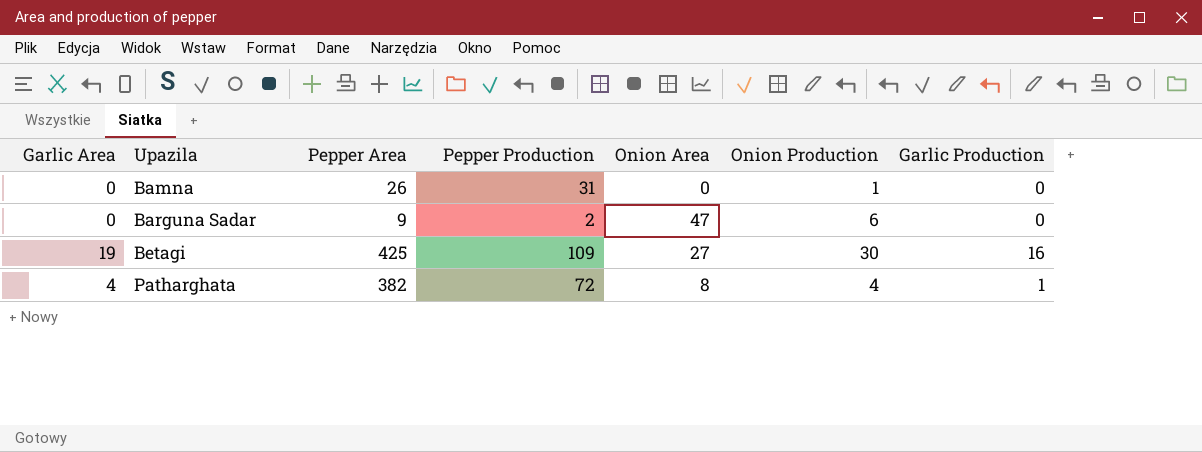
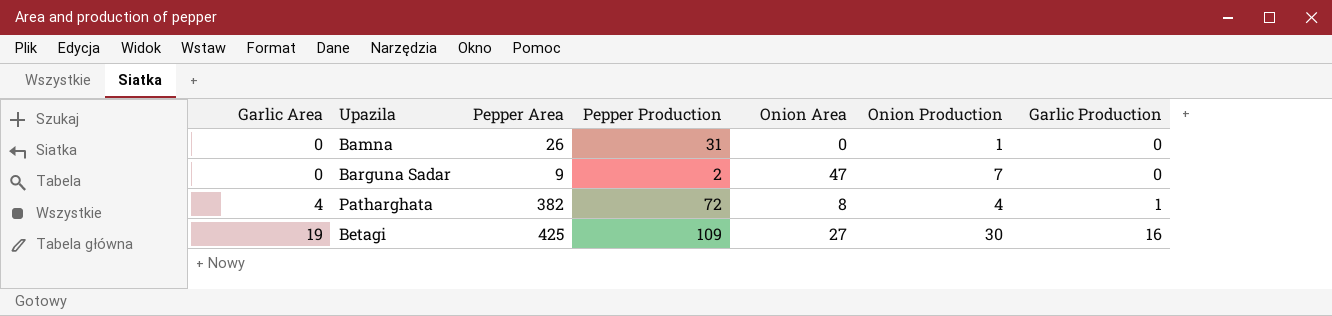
row order: Upazila ascending -> Garlic Area ascending
Barguna Sadar | Onion Production: 6 -> 7

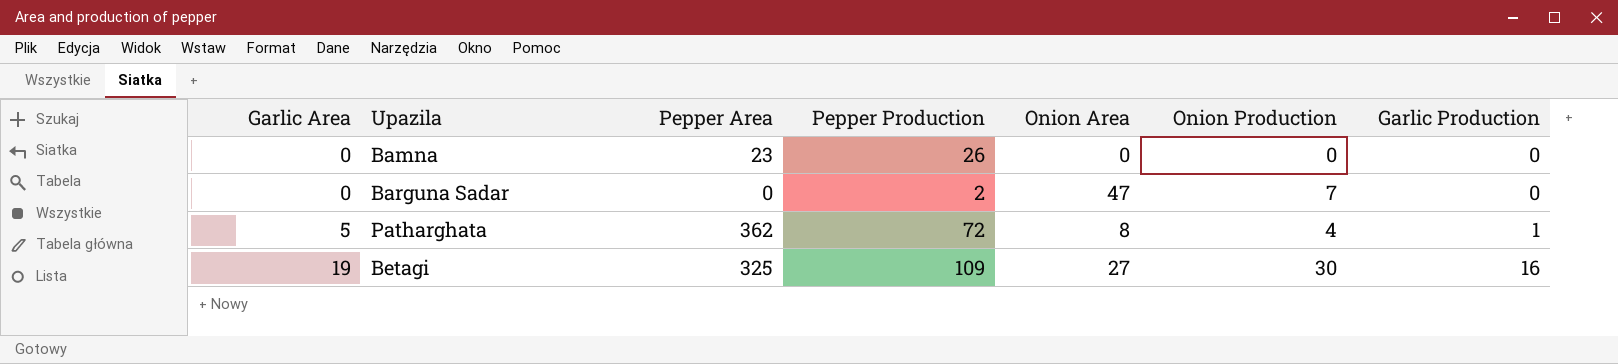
Bamna | Pepper Area: 26 -> 23
Bamna | Pepper Production: 31 -> 26
Bamna | Onion Production: 1 -> 0
Barguna Sadar | Pepper Area: 9 -> 0
Patharghata | Garlic Area: 4 -> 5
Patharghata | Pepper Area: 382 -> 362
Betagi | Pepper Area: 425 -> 325

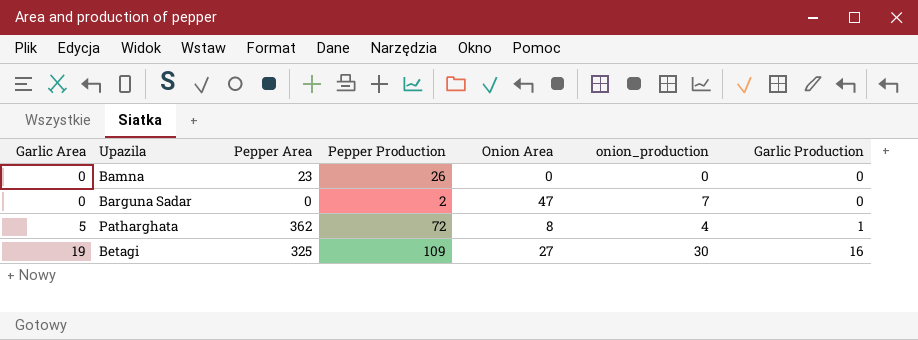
column name: Onion Production -> onion_production

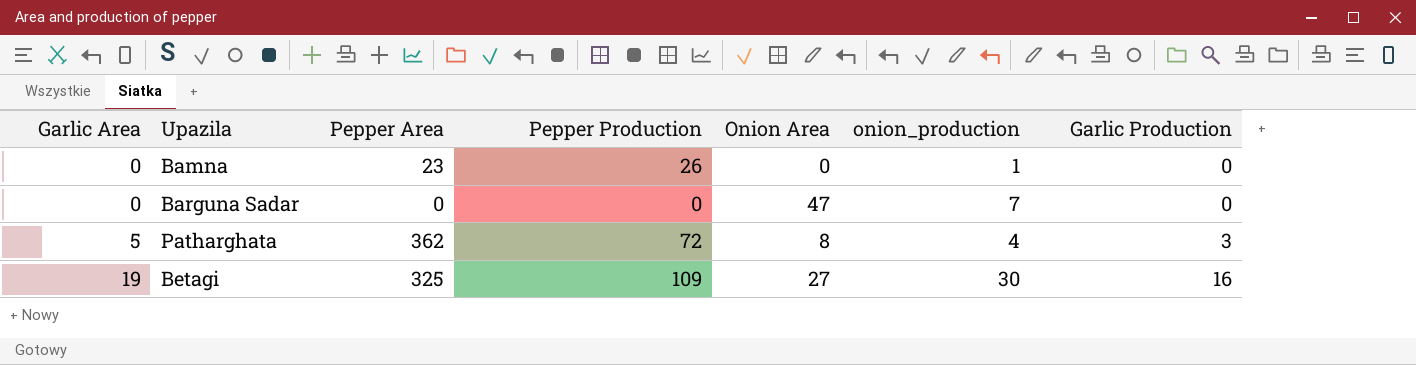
Bamna | onion_production: 0 -> 1
Barguna Sadar | Pepper Production: 2 -> 0
Patharghata | Garlic Production: 1 -> 3

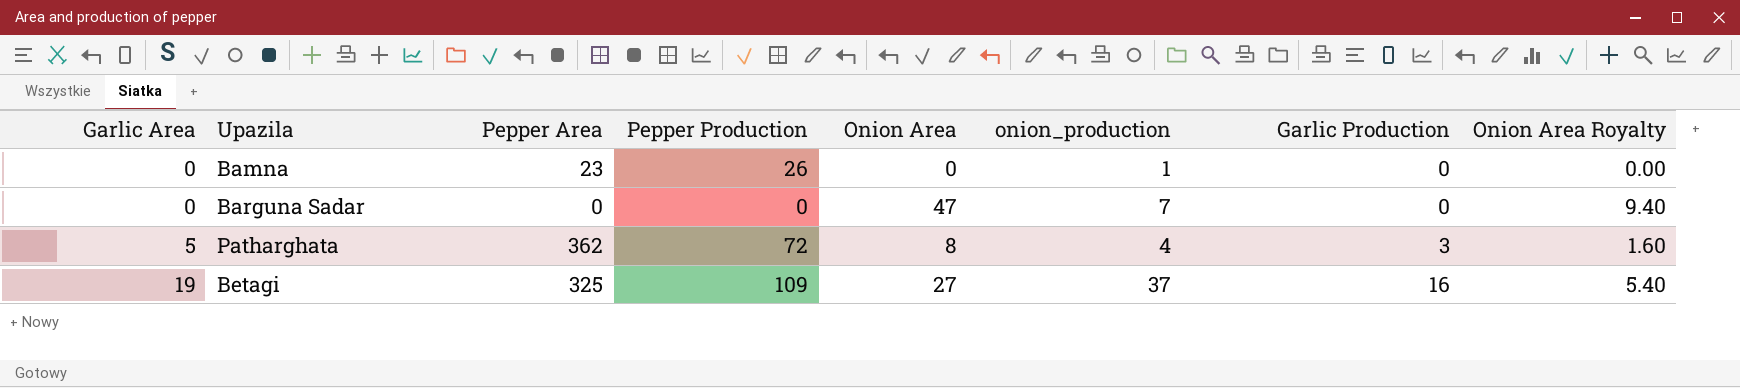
column Onion Area Royalty | formula: none -> [Onion Area] * 0.2
Betagi | onion_production: 30 -> 37

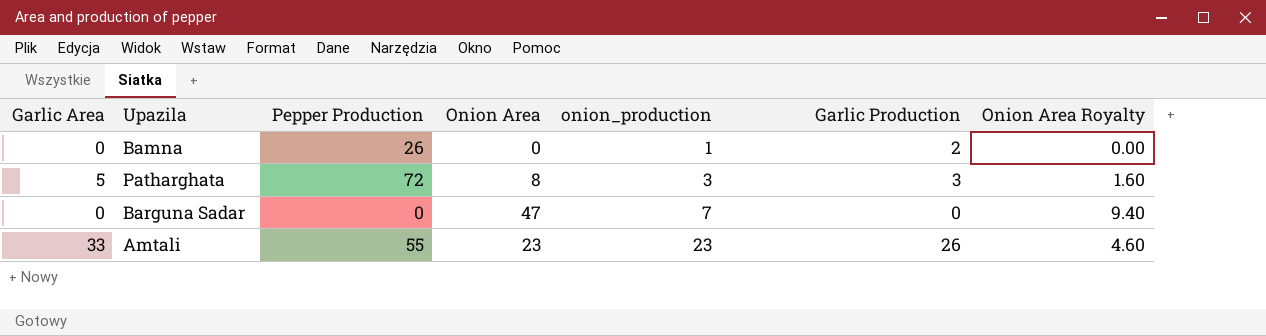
row order: Garlic Area ascending -> onion_production ascending
column Pepper Area | position: 3 -> none
row Betagi: 19 | 325 | 109 | 27 | 37 | 16 | 5.40 -> none
Bamna | Garlic Production: 0 -> 2
Patharghata | onion_production: 4 -> 3
row Amtali: none -> 33 | 55 | 23 | 23 | 26 | 4.60

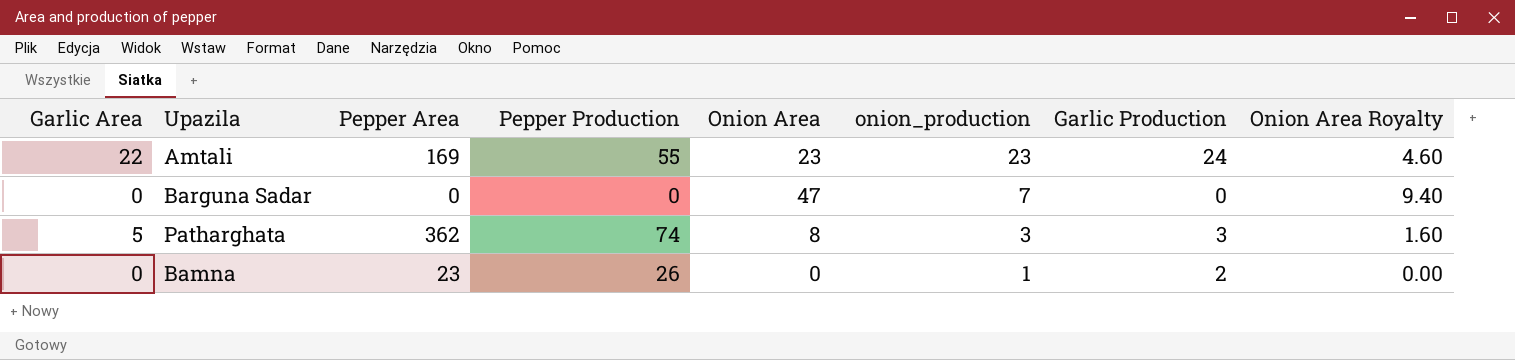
row order: onion_production ascending -> onion_production descending
column Pepper Area | position: none -> 3
Amtali | Garlic Area: 33 -> 22
Amtali | Garlic Production: 26 -> 24
Patharghata | Pepper Production: 72 -> 74

